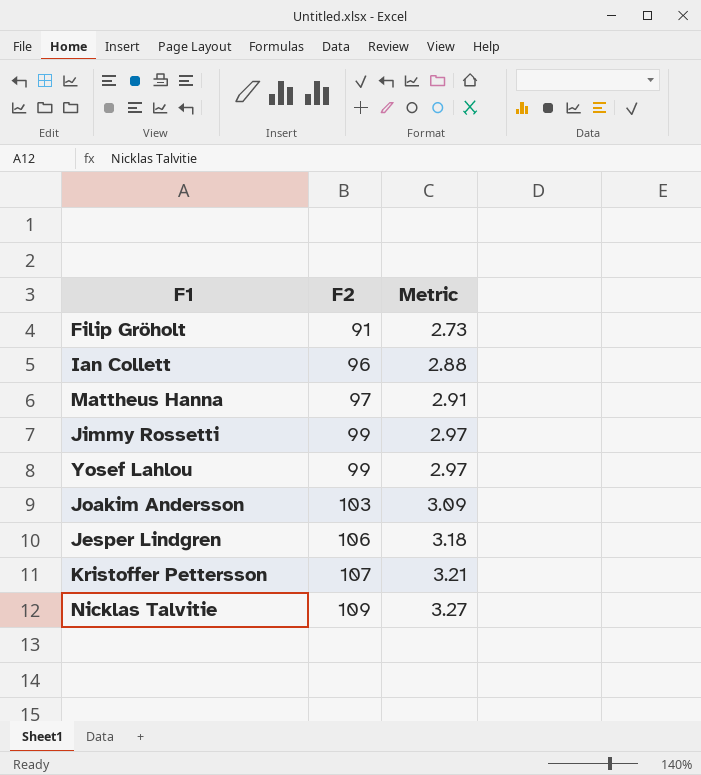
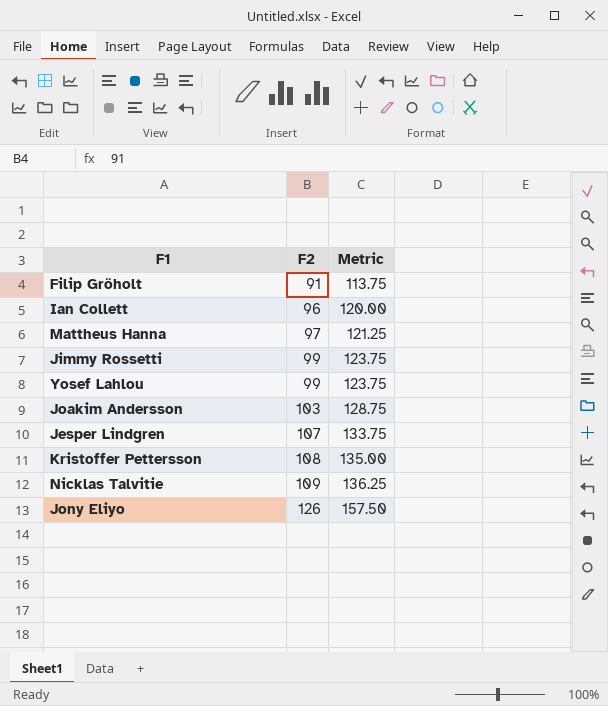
column Metric | formula: [F2] * 0.03 -> [F2] * 1.25
Jesper Lindgren | F2: 106 -> 107
Kristoffer Pettersson | F2: 107 -> 108
row Jony Eliyo: none -> 126 | 157.50

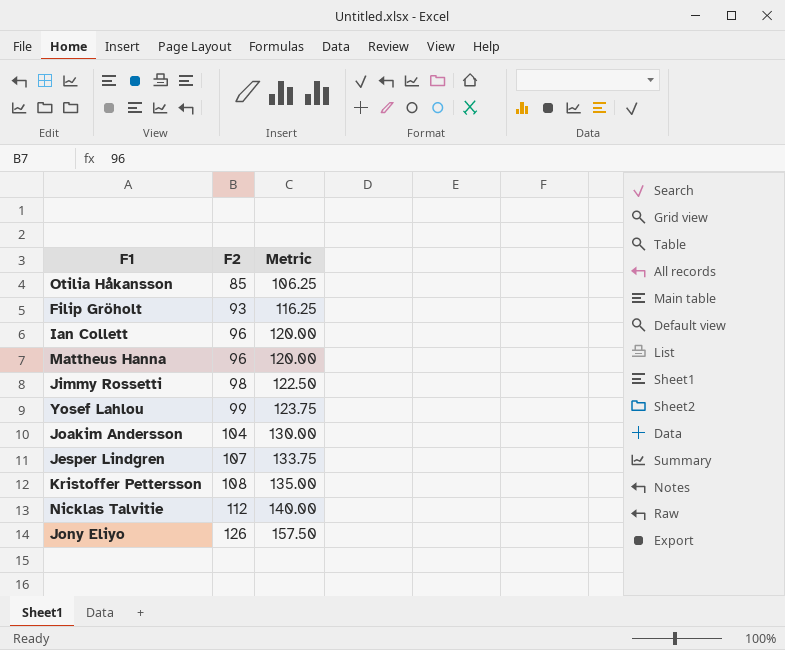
row Otilia Håkansson: none -> 85 | 106.25
Filip Gröholt | F2: 91 -> 93
Filip Gröholt | Metric: 113.75 -> 116.25
Mattheus Hanna | F2: 97 -> 96
Mattheus Hanna | Metric: 121.25 -> 120.00
Jimmy Rossetti | F2: 99 -> 98
Jimmy Rossetti | Metric: 123.75 -> 122.50
Joakim Andersson | F2: 103 -> 104
Joakim Andersson | Metric: 128.75 -> 130.00
Nicklas Talvitie | F2: 109 -> 112
Nicklas Talvitie | Metric: 136.25 -> 140.00

